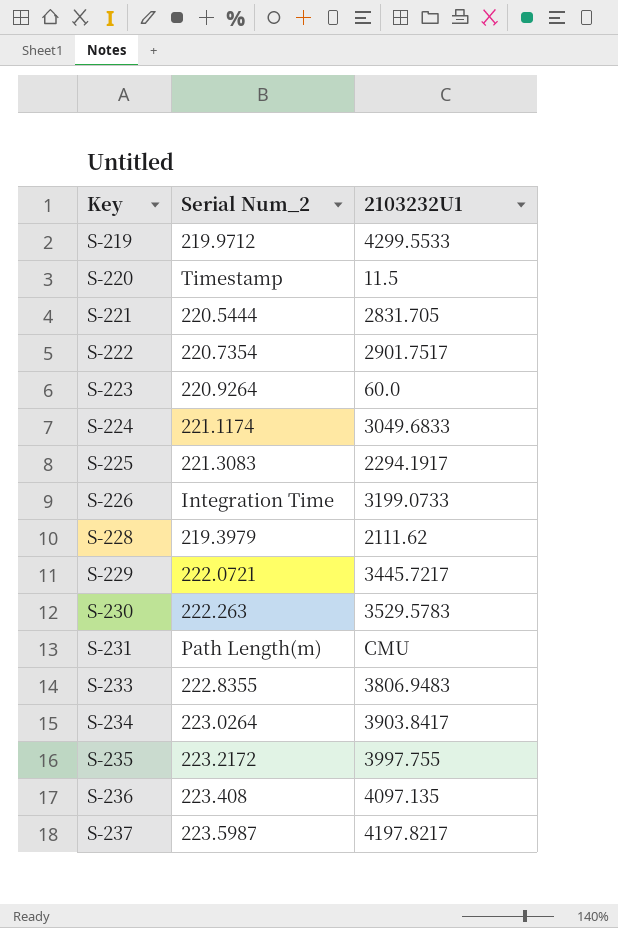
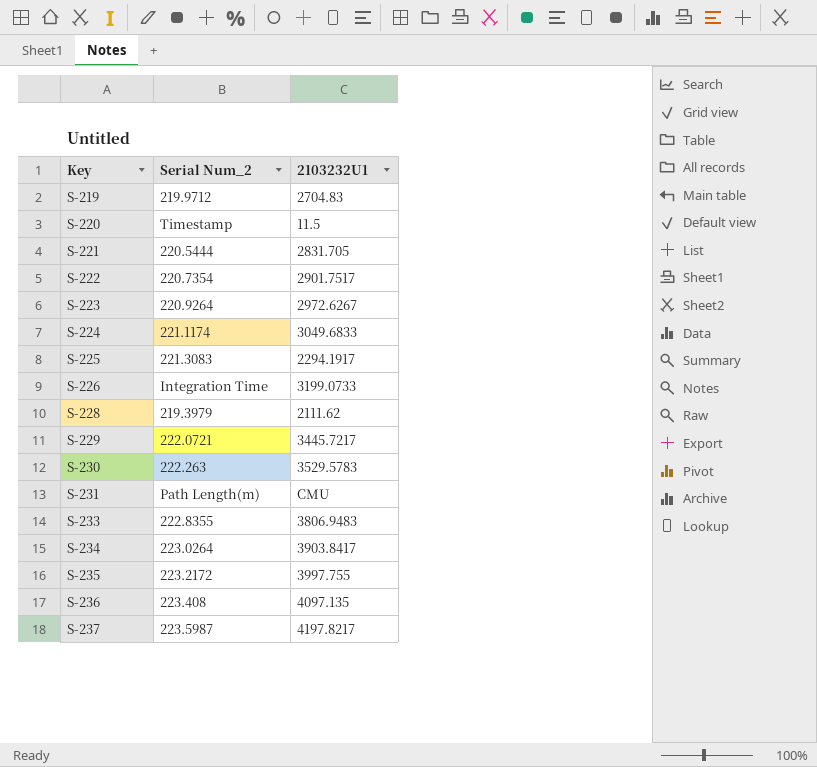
S-219 | 2103232U1: 4299.5533 -> 2704.83
S-223 | 2103232U1: 60.0 -> 2972.6267

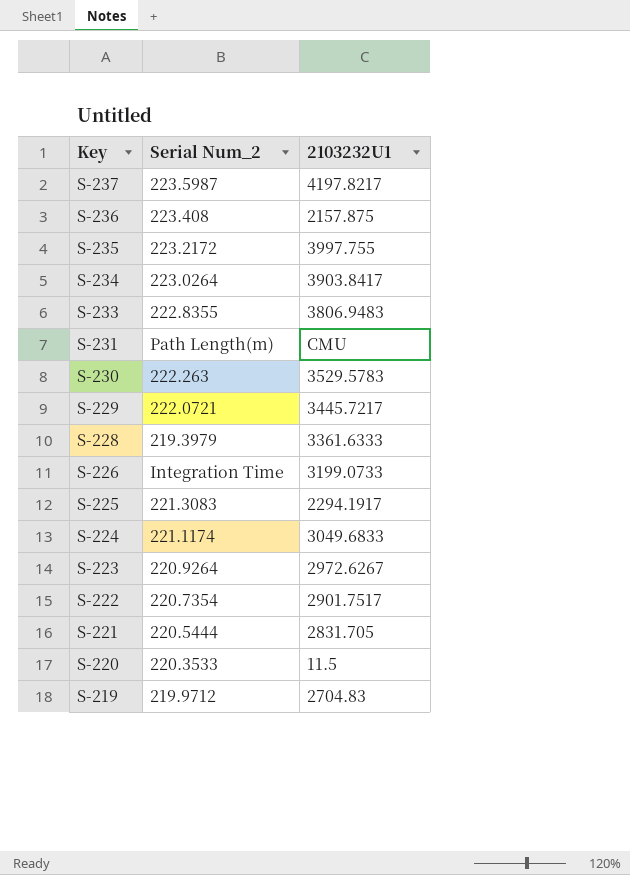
row order: Key ascending -> Key descending
S-236 | 2103232U1: 4097.135 -> 2157.875
S-228 | 2103232U1: 2111.62 -> 3361.6333
S-220 | Serial Num_2: Timestamp -> 220.3533

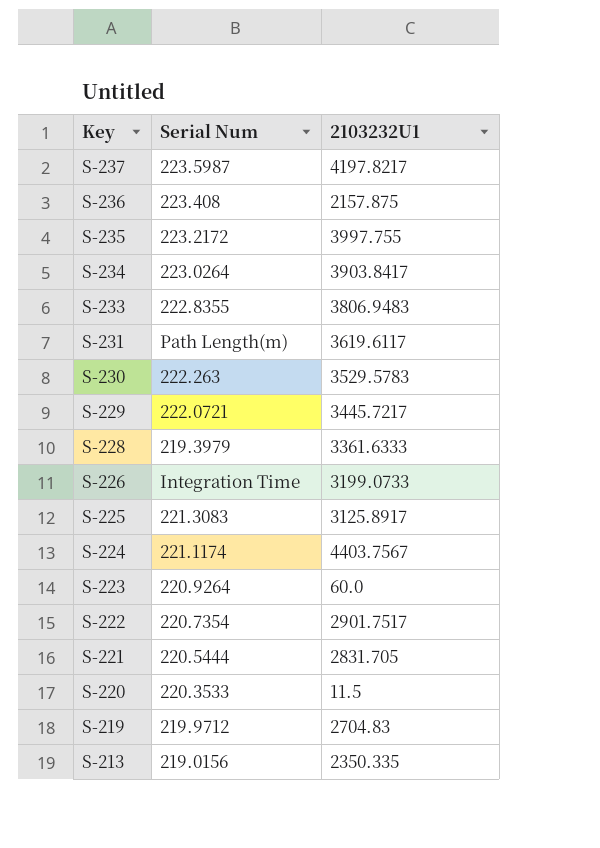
column name: Serial Num_2 -> Serial Num
S-231 | 2103232U1: CMU -> 3619.6117
S-225 | 2103232U1: 2294.1917 -> 3125.8917
S-224 | 2103232U1: 3049.6833 -> 4403.7567
S-223 | 2103232U1: 2972.6267 -> 60.0
row S-213: none -> 219.0156 | 2350.335

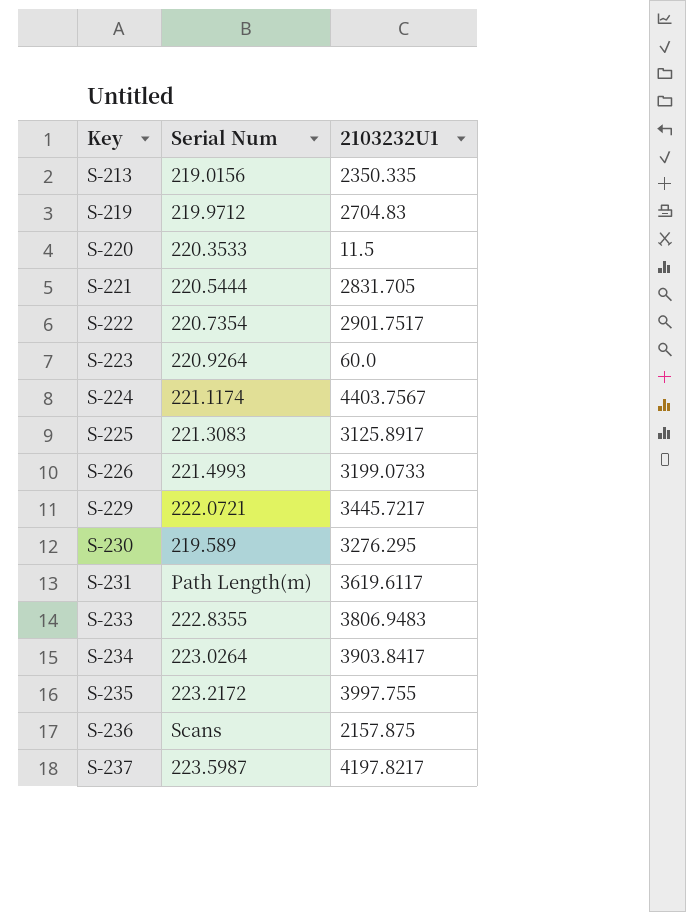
row order: Key descending -> Key ascending
row S-228: 219.3979 | 3361.6333 -> none
S-226 | Serial Num: Integration Time -> 221.4993
S-230 | Serial Num: 222.263 -> 219.589
S-230 | 2103232U1: 3529.5783 -> 3276.295
S-236 | Serial Num: 223.408 -> Scans

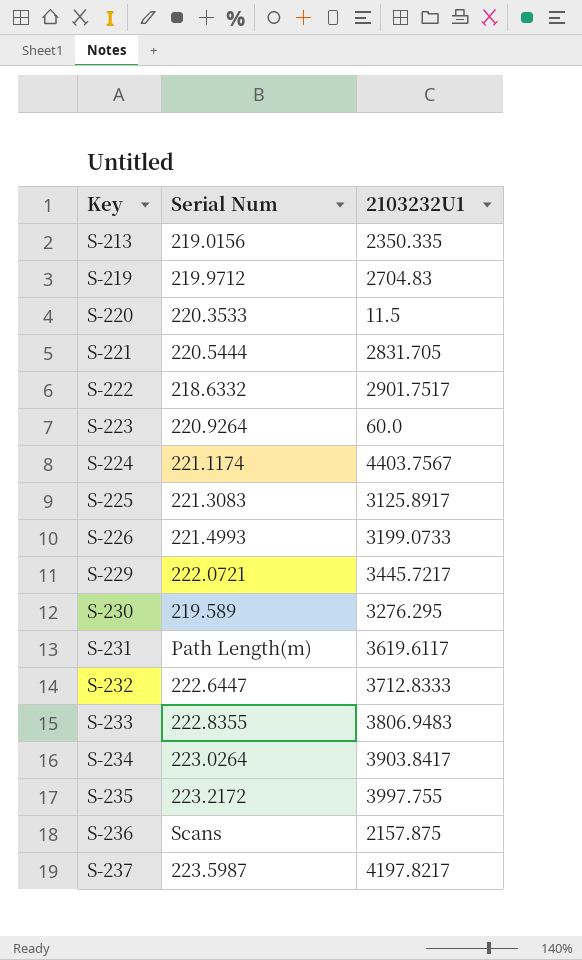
S-222 | Serial Num: 220.7354 -> 218.6332
row S-232: none -> 222.6447 | 3712.8333

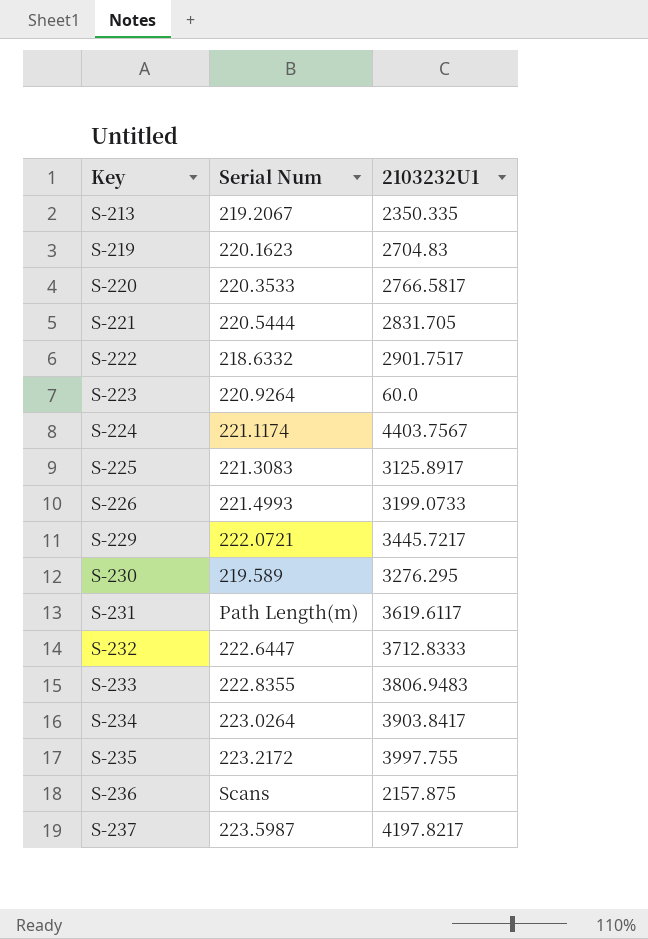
S-213 | Serial Num: 219.0156 -> 219.2067
S-219 | Serial Num: 219.9712 -> 220.1623
S-220 | 2103232U1: 11.5 -> 2766.5817

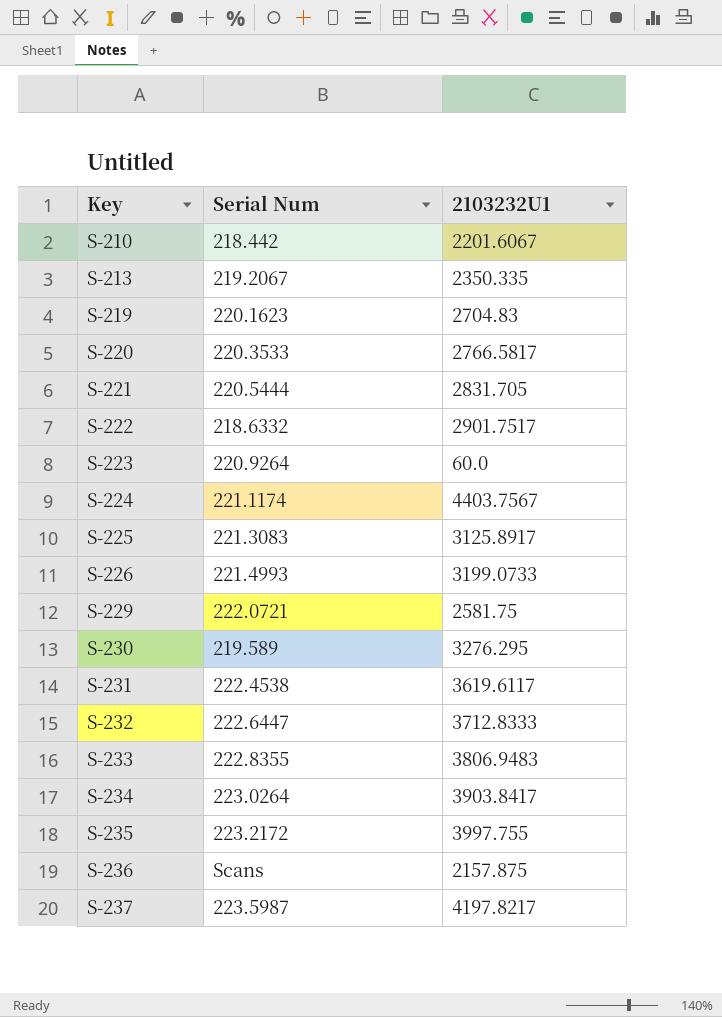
row S-210: none -> 218.442 | 2201.6067
S-229 | 2103232U1: 3445.7217 -> 2581.75
S-231 | Serial Num: Path Length(m) -> 222.4538

